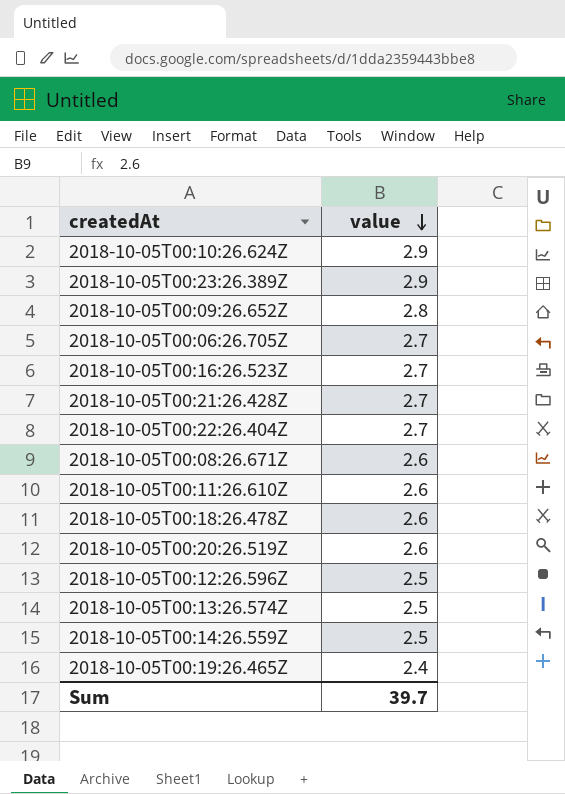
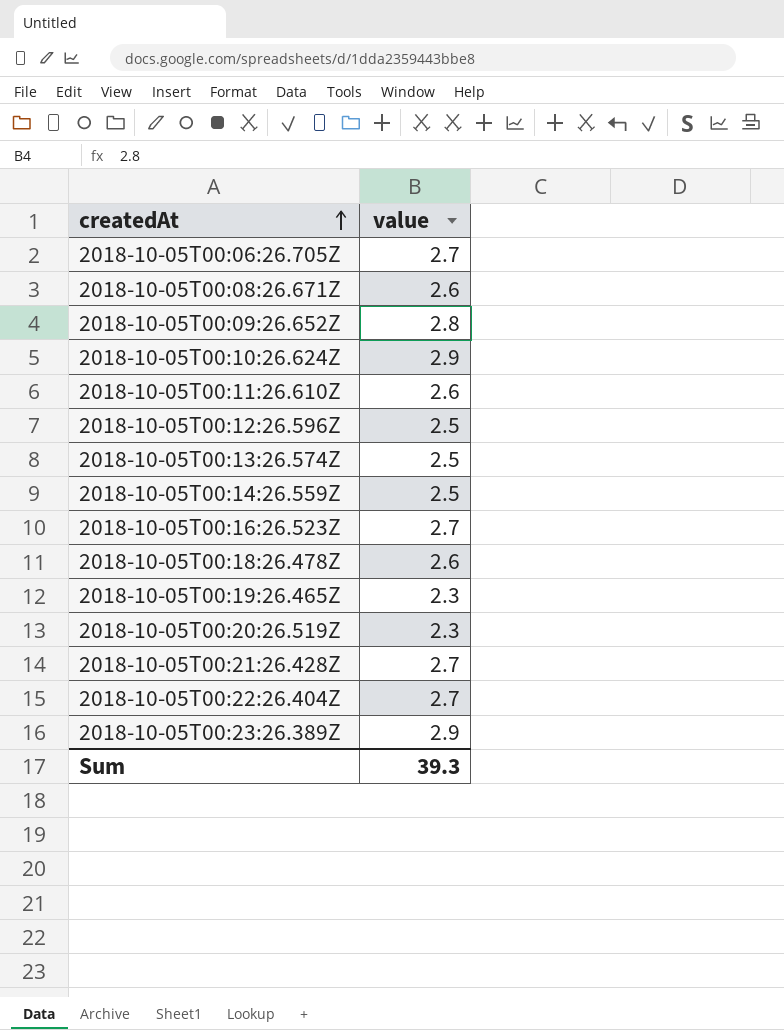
row order: value descending -> createdAt ascending
2018-10-05T00:19:26.465Z | value: 2.4 -> 2.3
2018-10-05T00:20:26.519Z | value: 2.6 -> 2.3
Sum | value: 39.7 -> 39.3

